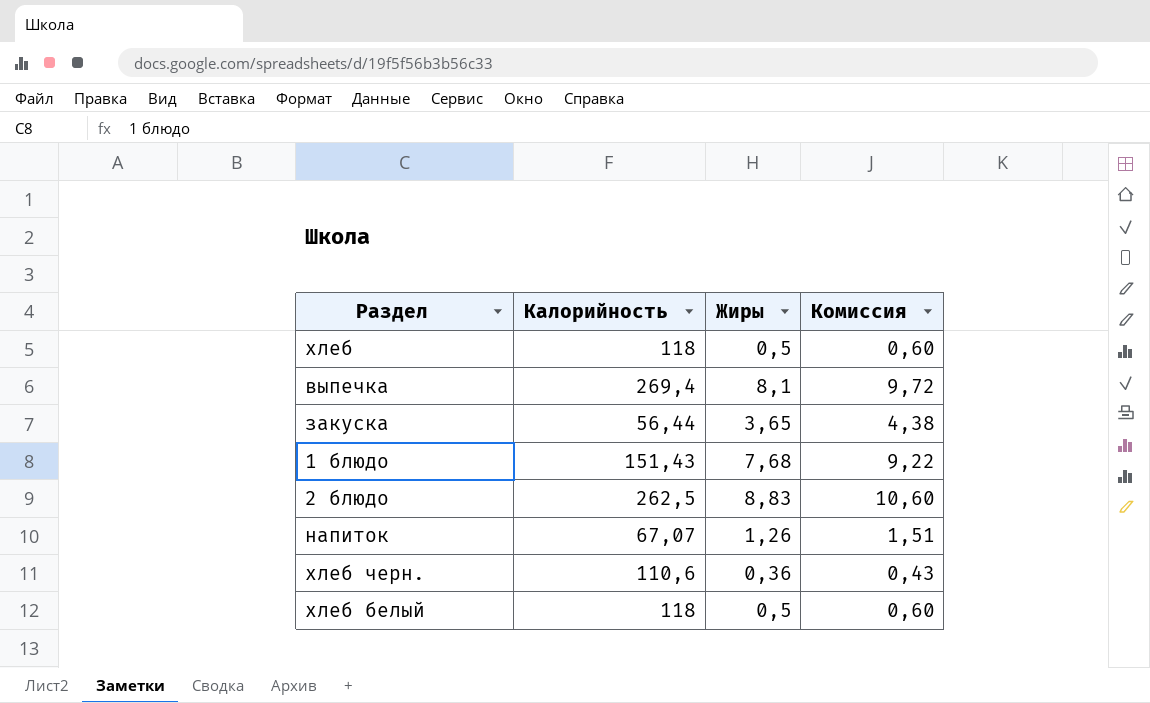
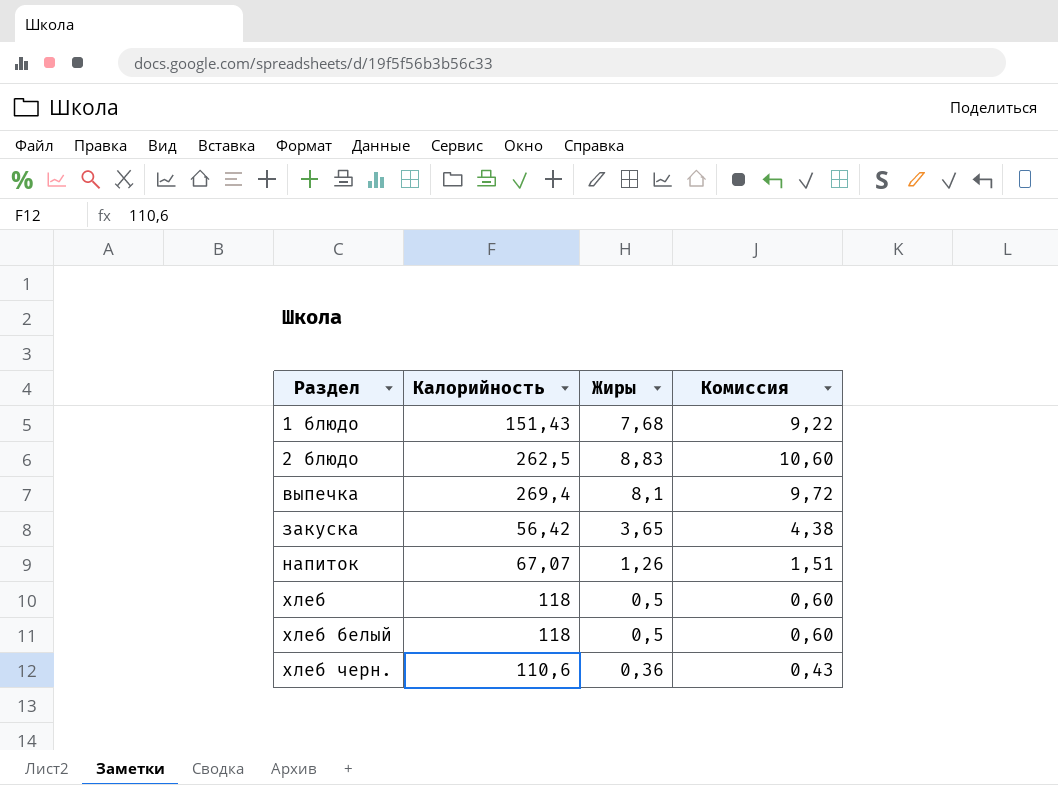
row order: none -> Раздел ascending
закуска | Калорийность: 56,44 -> 56,42

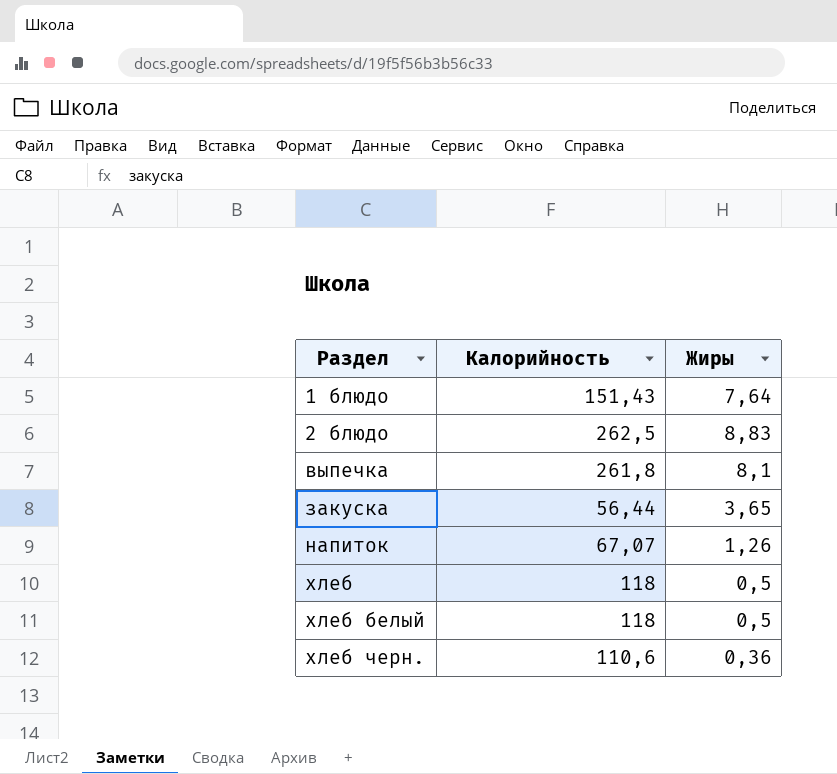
column Комиссия | formula: [Жиры] * 1,2 -> none
1 блюдо | Жиры: 7,68 -> 7,64
выпечка | Калорийность: 269,4 -> 261,8
закуска | Калорийность: 56,42 -> 56,44

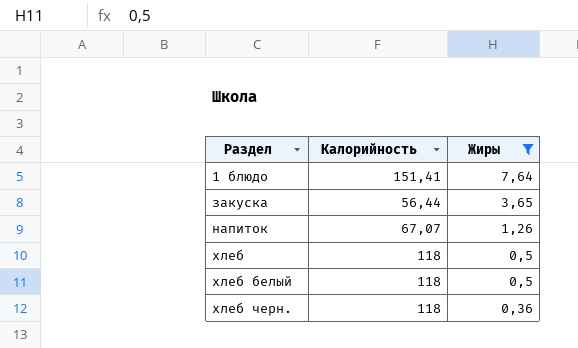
filter: none -> Жиры <= 7,64
1 блюдо | Калорийность: 151,43 -> 151,41
хлеб черн. | Калорийность: 110,6 -> 118

